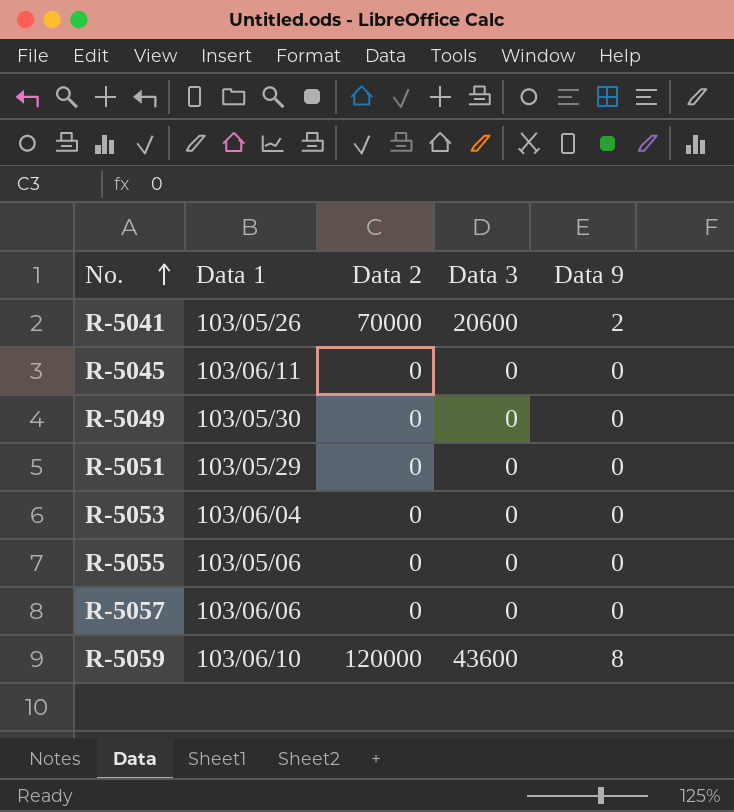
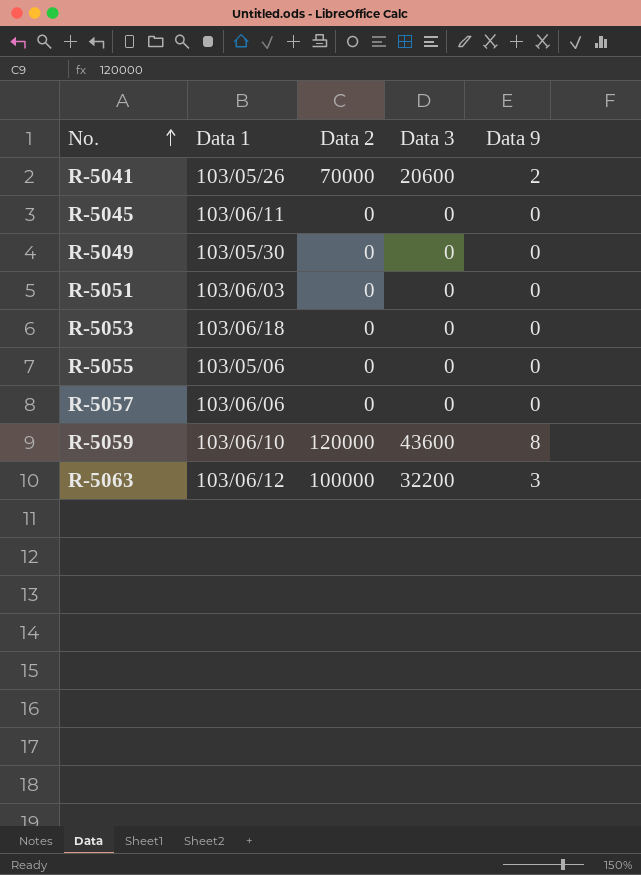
R-5051 | Data 1: 103/05/29 -> 103/06/03
R-5053 | Data 1: 103/06/04 -> 103/06/18
row R-5063: none -> 103/06/12 | 100000 | 32200 | 3

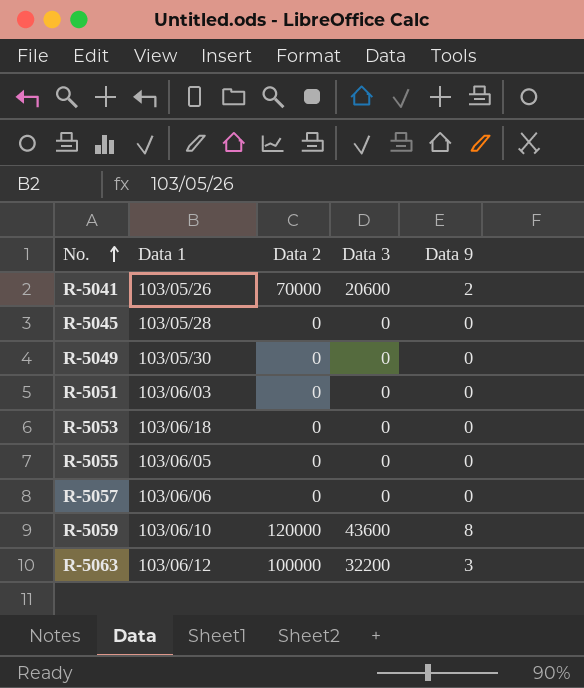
R-5045 | Data 1: 103/06/11 -> 103/05/28
R-5055 | Data 1: 103/05/06 -> 103/06/05

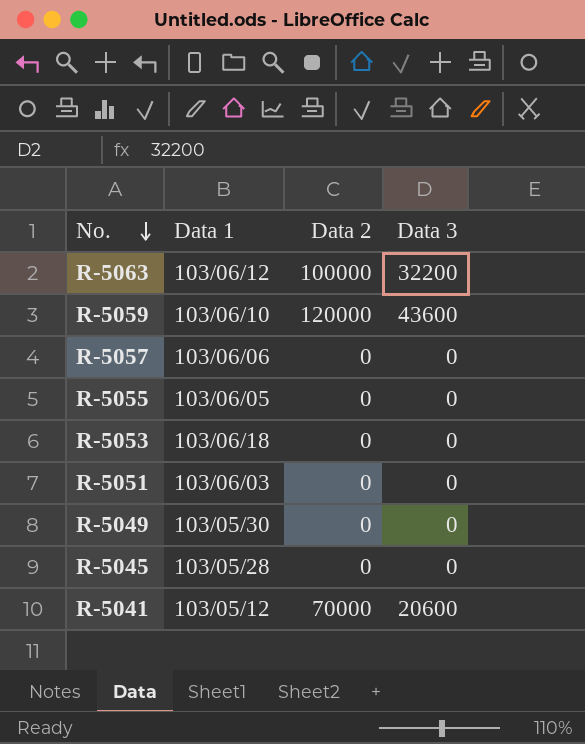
row order: No. ascending -> No. descending
column Data 9 | position: 5 -> none
R-5041 | Data 1: 103/05/26 -> 103/05/12

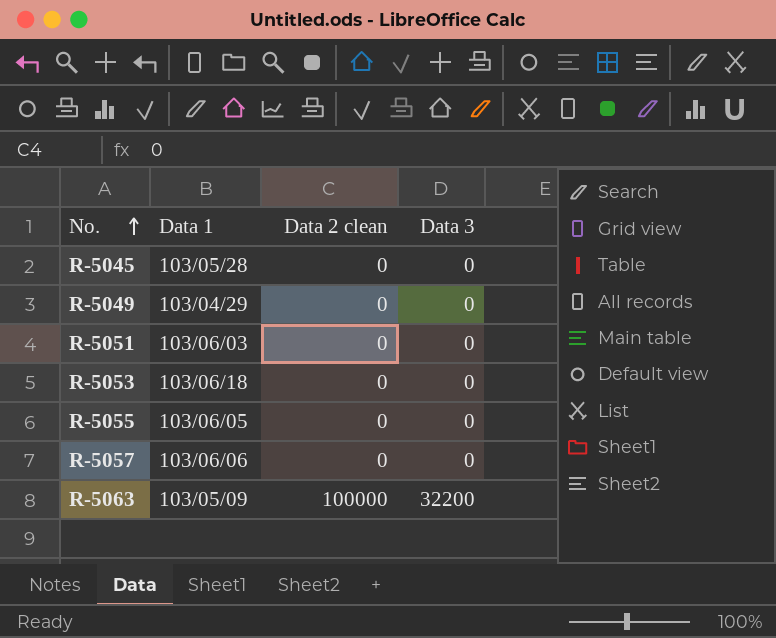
row order: No. descending -> No. ascending
column name: Data 2 -> Data 2 clean
row R-5059: 103/06/10 | 120000 | 43600 -> none
row R-5041: 103/05/12 | 70000 | 20600 -> none
R-5049 | Data 1: 103/05/30 -> 103/04/29
R-5063 | Data 1: 103/06/12 -> 103/05/09

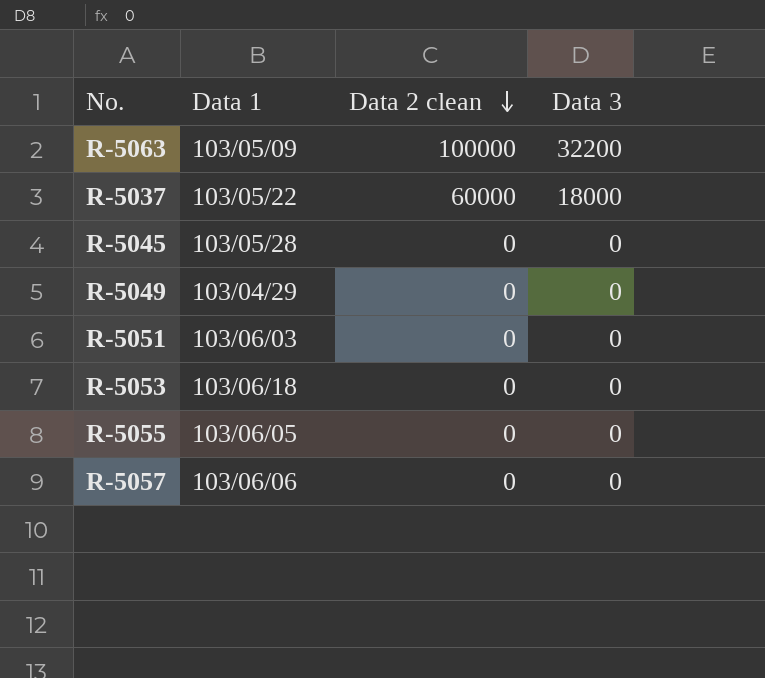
row order: No. ascending -> Data 2 clean descending
row R-5037: none -> 103/05/22 | 60000 | 18000

